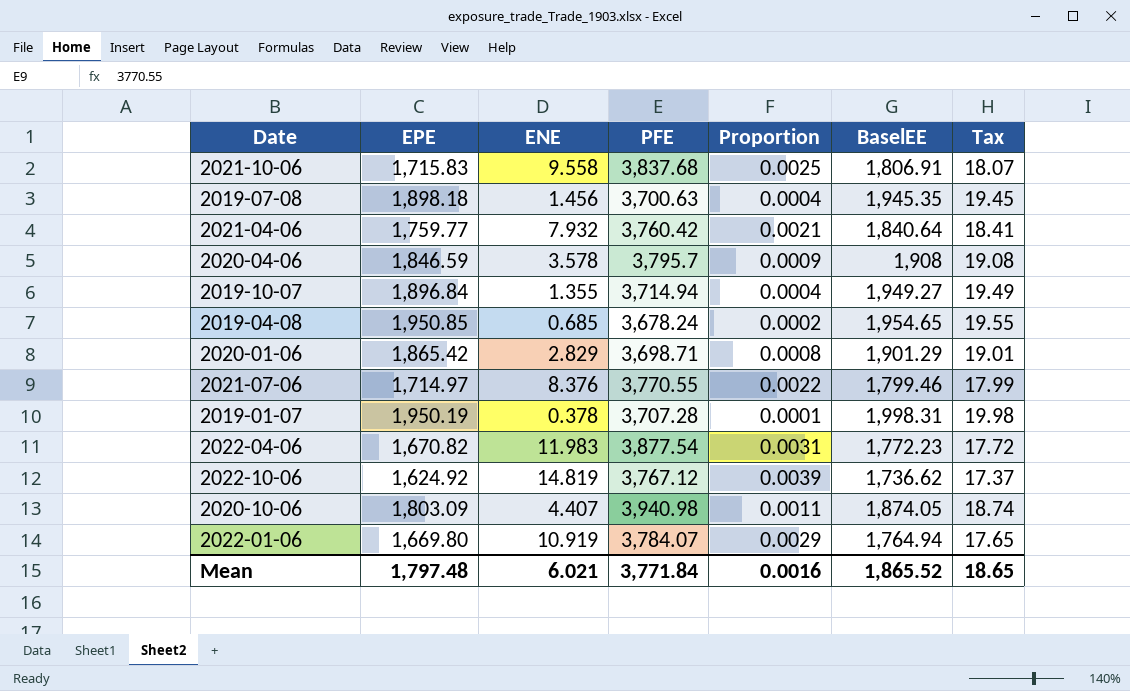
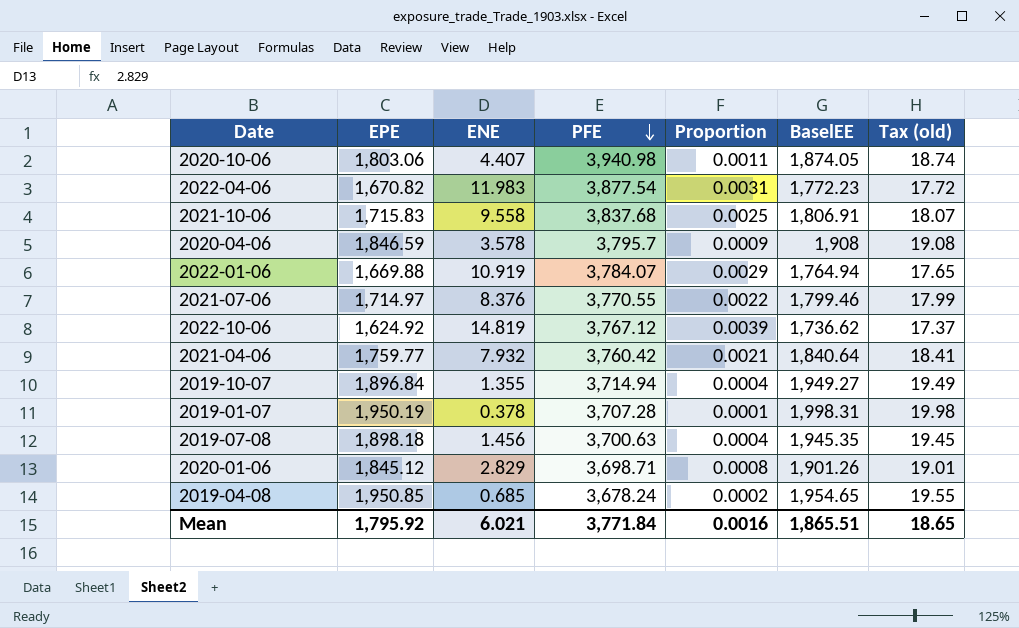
row order: none -> PFE descending
column name: Tax -> Tax (old)
2020-10-06 | EPE: 1,803.09 -> 1,803.06
2022-01-06 | EPE: 1,669.80 -> 1,669.88
2020-01-06 | EPE: 1,865.42 -> 1,845.12
2020-01-06 | BaselEE: 1,901.29 -> 1,901.26
Mean | EPE: 1,797.48 -> 1,795.92
Mean | BaselEE: 1,865.52 -> 1,865.51

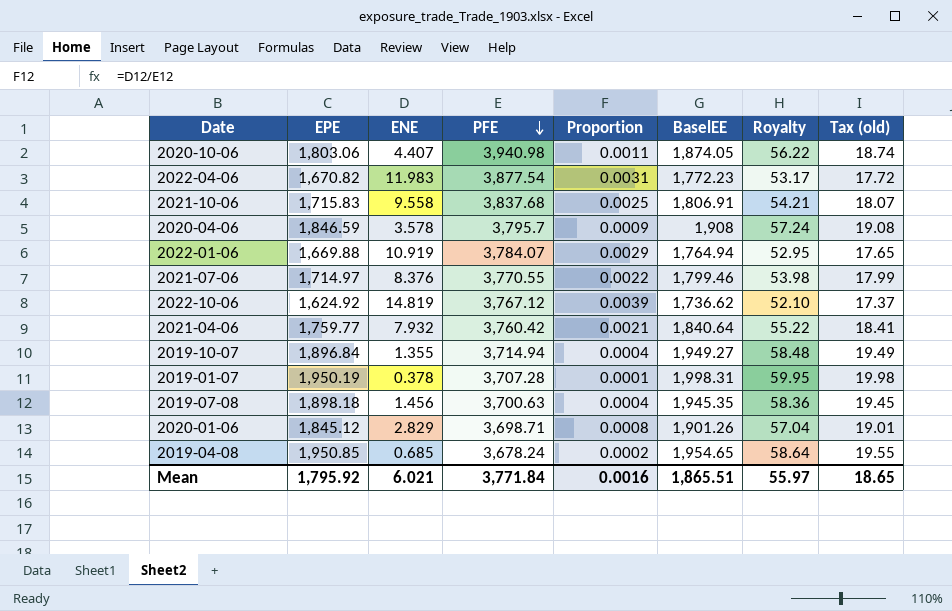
column Royalty | formula: none -> [BaselEE] * 0.03

